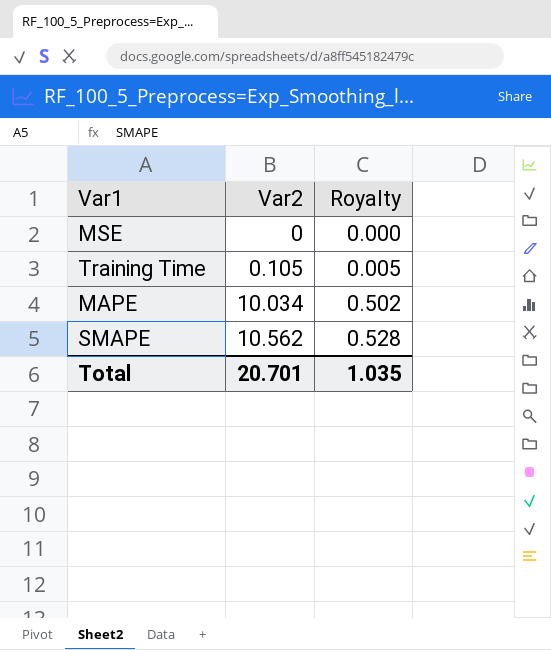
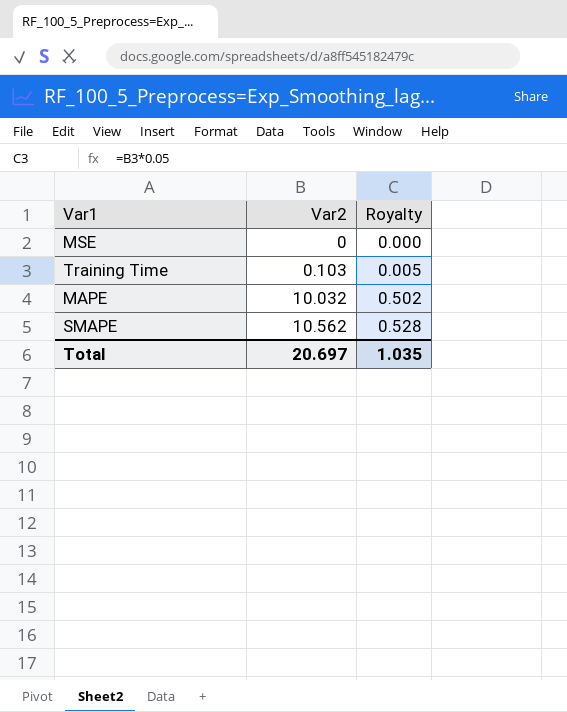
Training Time | Var2: 0.105 -> 0.103
MAPE | Var2: 10.034 -> 10.032
Total | Var2: 20.701 -> 20.697

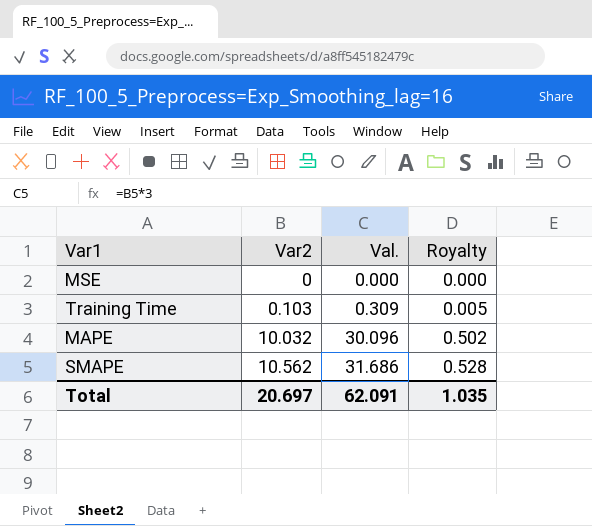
column Val. | formula: none -> [Var2] * 3

